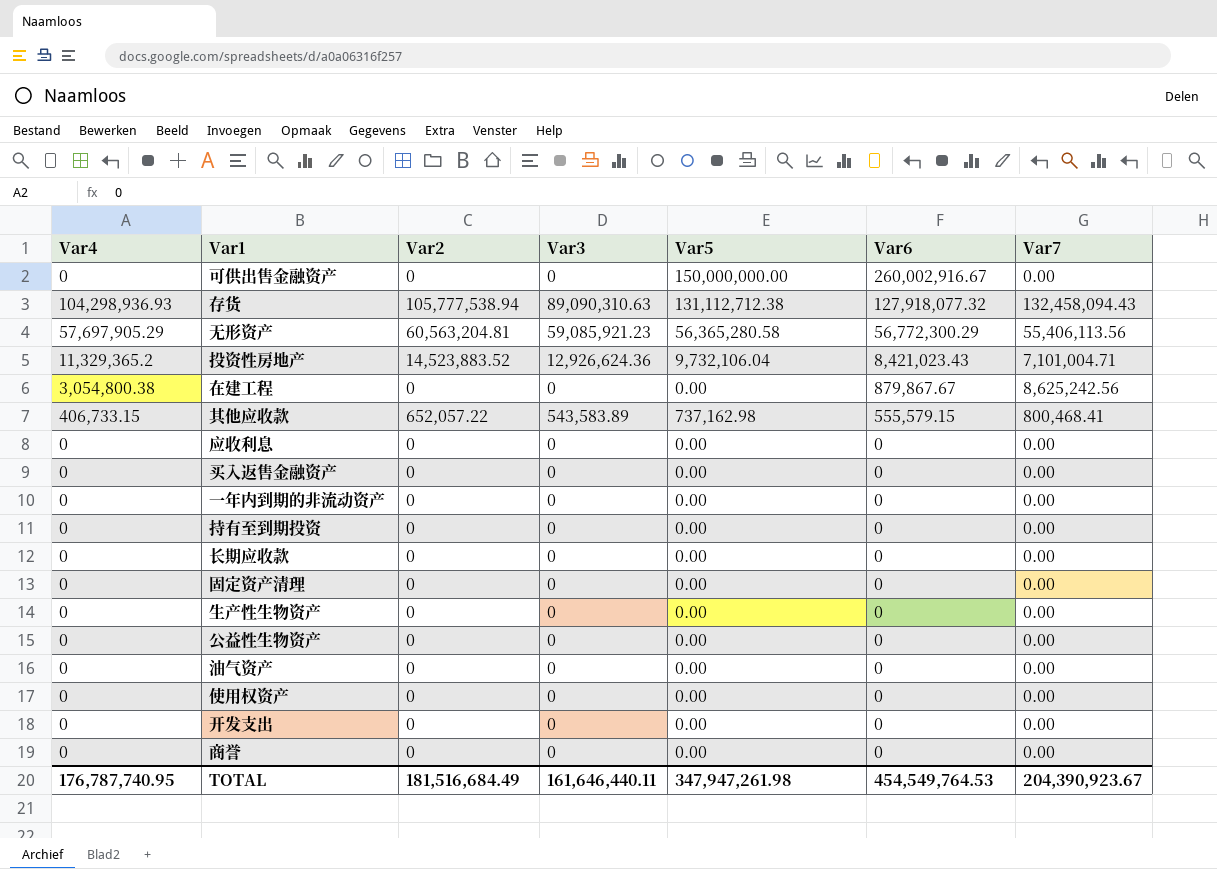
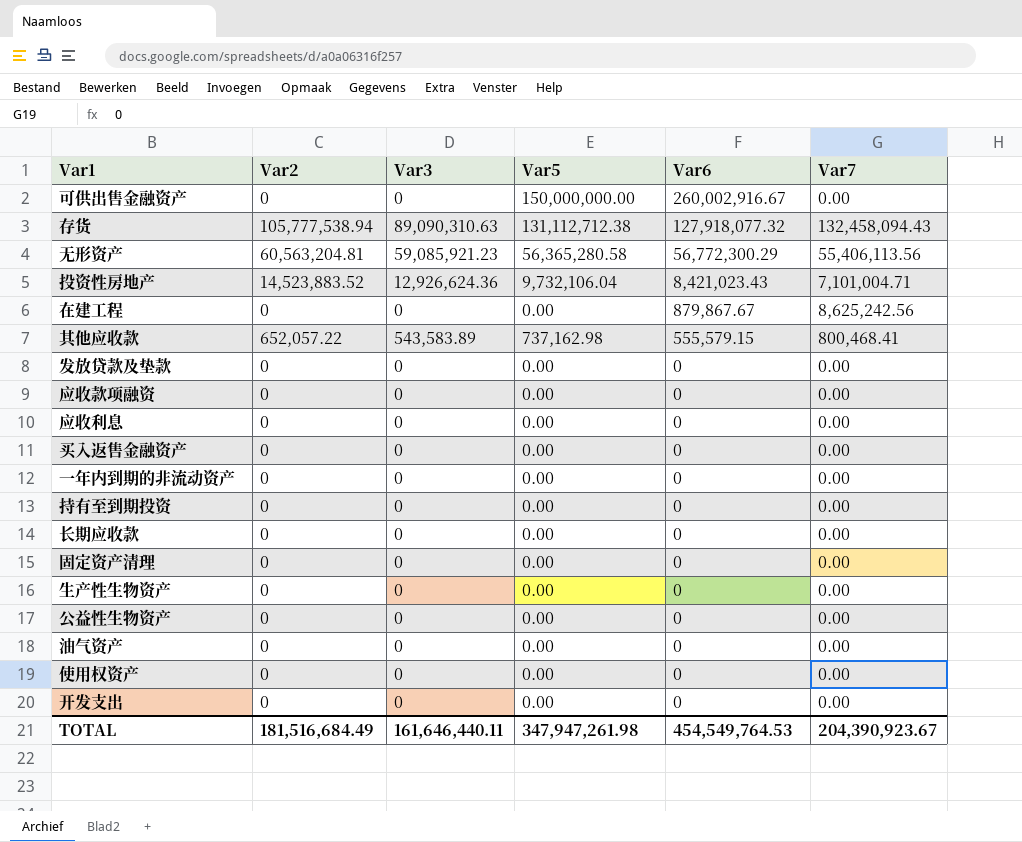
column Var4 | position: 1 -> none
row 商誉: 0 | 0 | 0 | 0.00 | 0 | 0.00 -> none
row 发放贷款及垫款: none -> 0 | 0 | 0.00 | 0 | 0.00
row 应收款项融资: none -> 0 | 0 | 0.00 | 0 | 0.00

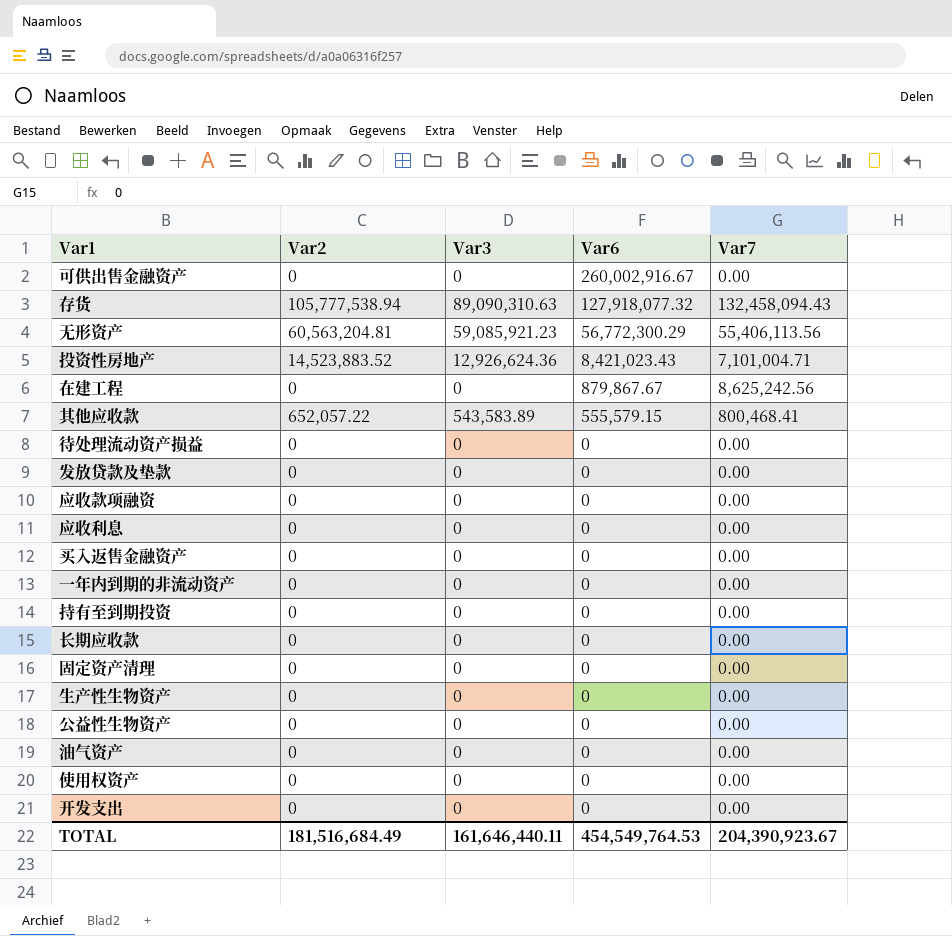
column Var5 | position: 4 -> none
row 待处理流动资产损益: none -> 0 | 0 | 0 | 0.00

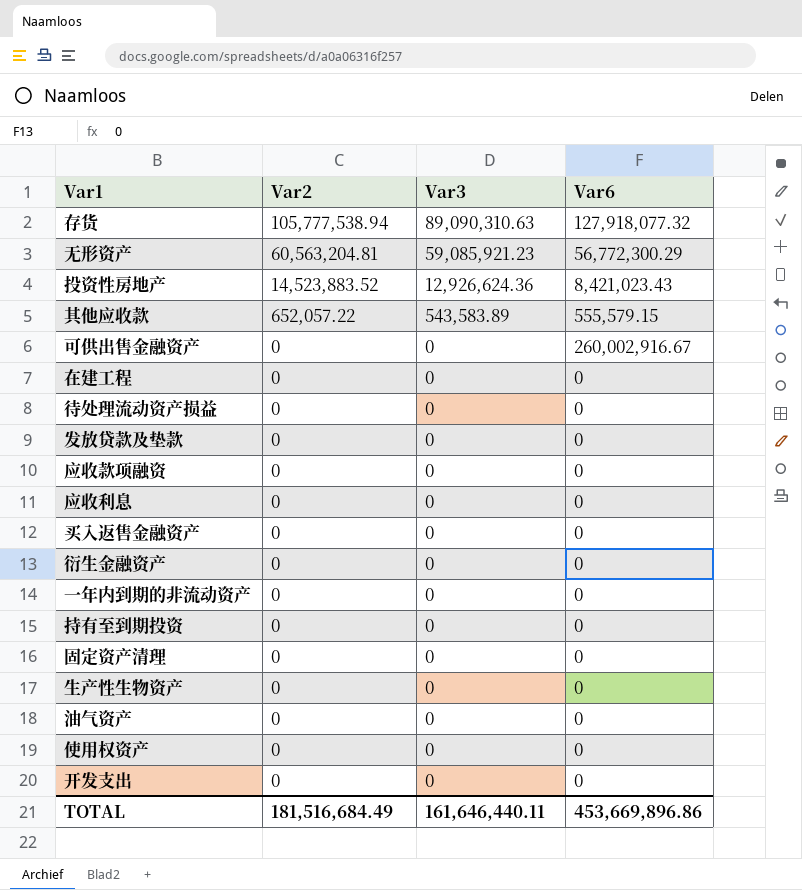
row order: Var6 descending -> Var2 descending
column Var7 | position: 5 -> none
row 长期应收款: 0 | 0 | 0 | 0.00 -> none
row 公益性生物资产: 0 | 0 | 0 | 0.00 -> none
在建工程 | Var6: 879,867.67 -> 0
row 衍生金融资产: none -> 0 | 0 | 0
TOTAL | Var6: 454,549,764.53 -> 453,669,896.86

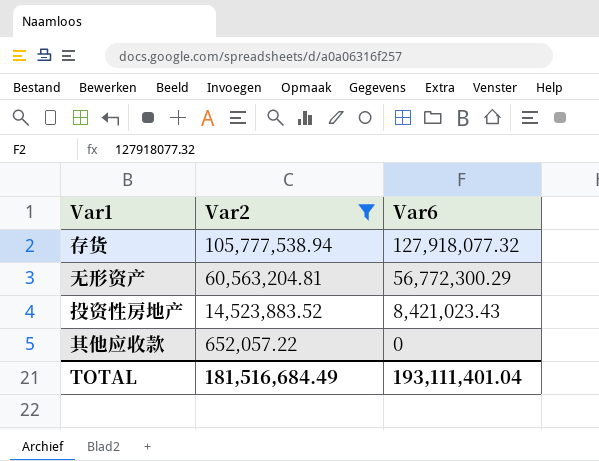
filter: none -> Var2 != 0
column Var3 | position: 3 -> none
其他应收款 | Var6: 555,579.15 -> 0
TOTAL | Var6: 453,669,896.86 -> 193,111,401.04

